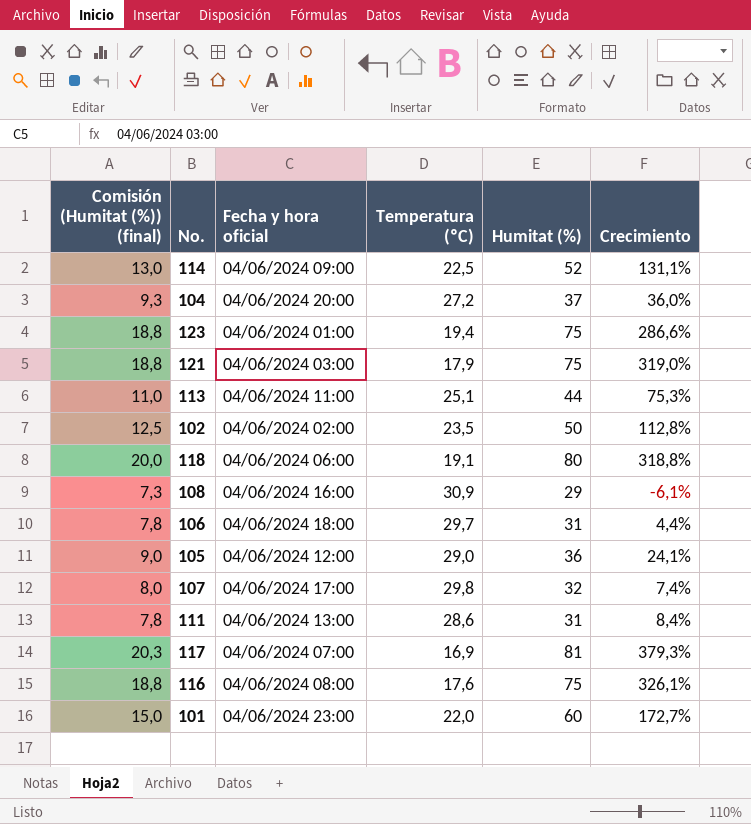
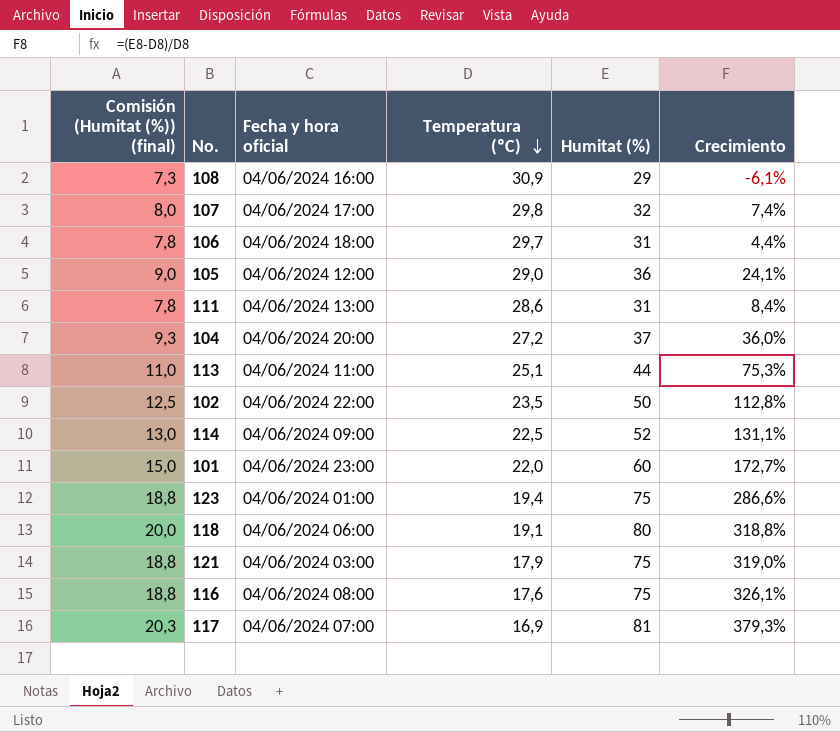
row order: none -> Temperatura (ºC) descending
102 | Fecha y hora oficial: 04/06/2024 02:00 -> 04/06/2024 22:00

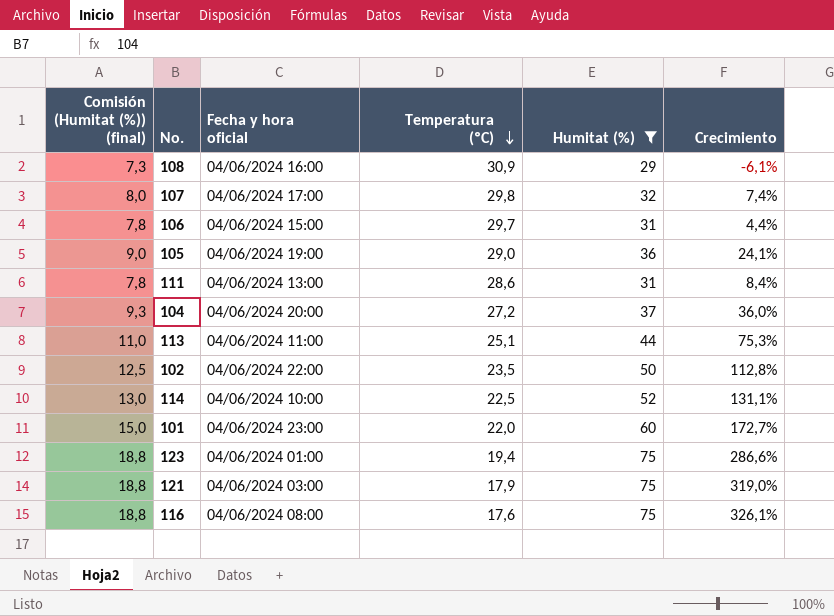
filter: none -> Humitat (%) <= 75
106 | Fecha y hora oficial: 04/06/2024 18:00 -> 04/06/2024 15:00
105 | Fecha y hora oficial: 04/06/2024 12:00 -> 04/06/2024 19:00
114 | Fecha y hora oficial: 04/06/2024 09:00 -> 04/06/2024 10:00

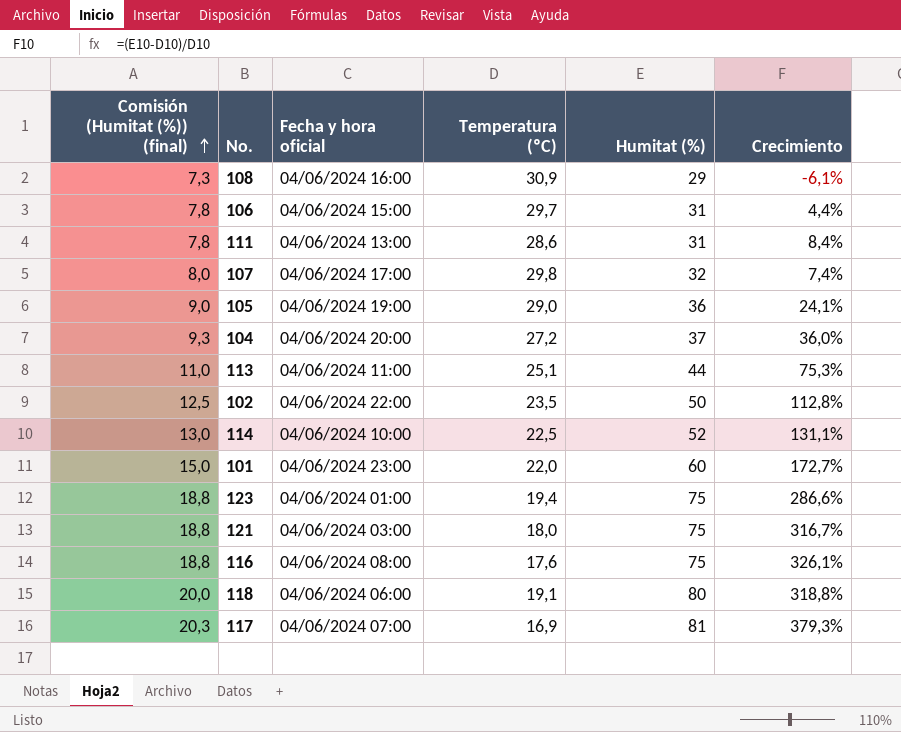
filter: Humitat (%) <= 75 -> none
row order: Temperatura (ºC) descending -> Comisión (Humitat (%)) (final) ascending
121 | Temperatura (ºC): 17,9 -> 18,0
121 | Crecimiento: 319,0% -> 316,7%

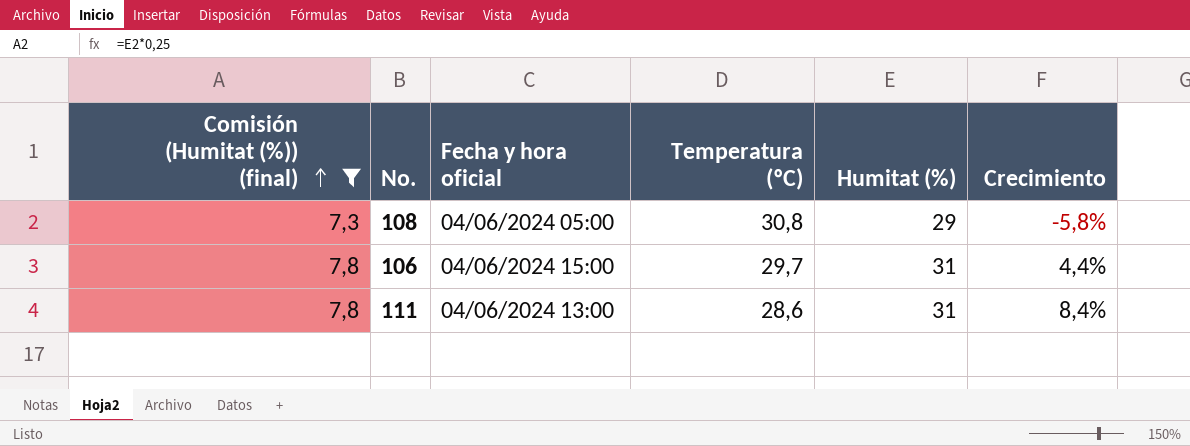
filter: none -> Comisión (Humitat (%)) (final) <= 7,8
108 | Fecha y hora oficial: 04/06/2024 16:00 -> 04/06/2024 05:00
108 | Temperatura (ºC): 30,9 -> 30,8
108 | Crecimiento: -6,1% -> -5,8%

